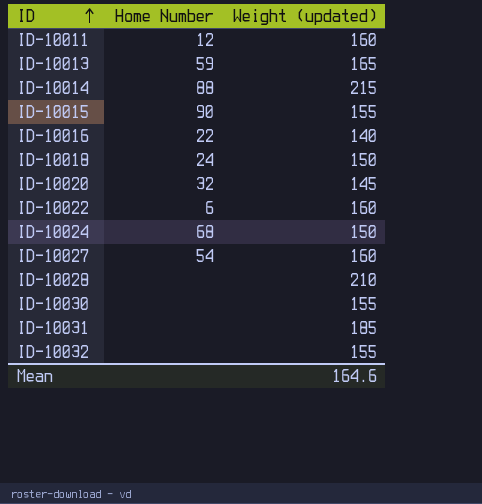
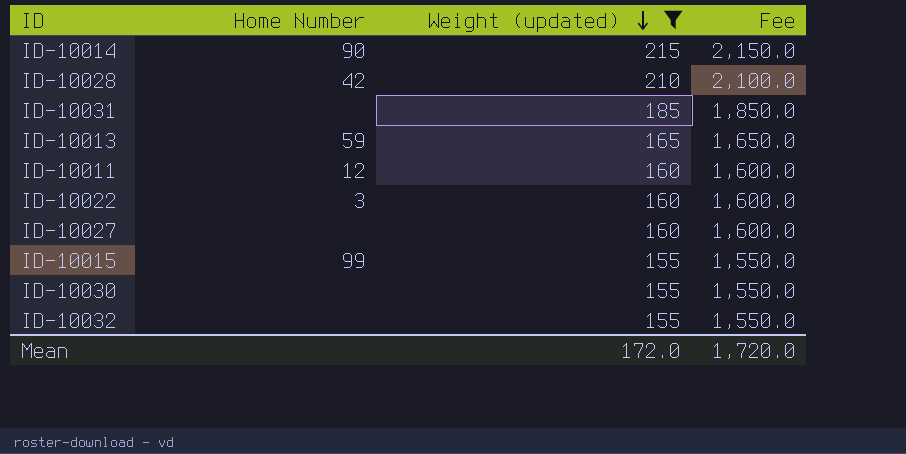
filter: none -> Weight (updated) >= 155
row order: ID ascending -> Weight (updated) descending
column Fee | formula: none -> [Weight (updated)] * 10
ID-10014 | Home Number: 88 -> 90
ID-10028 | Home Number: none -> 42
ID-10022 | Home Number: 6 -> 3
ID-10027 | Home Number: 54 -> none
ID-10015 | Home Number: 90 -> 99
Mean | Weight (updated): 164.6 -> 172.0

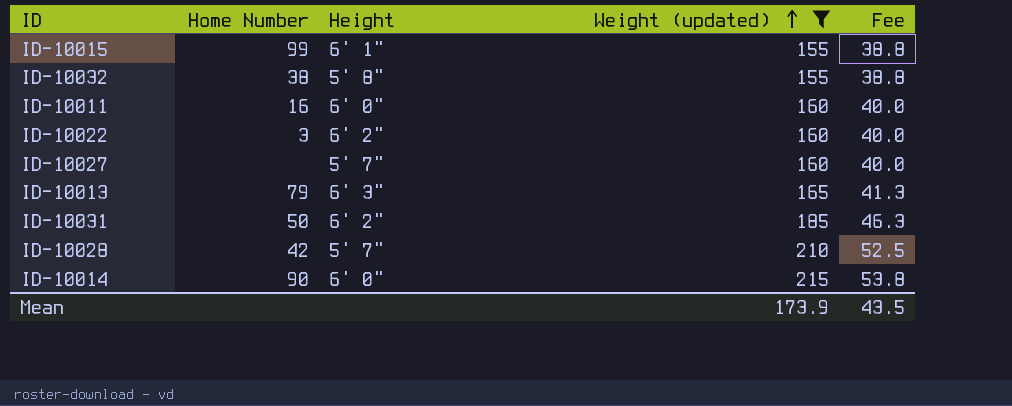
row order: Weight (updated) descending -> Weight (updated) ascending
column Height | position: none -> 3
column Fee | formula: [Weight (updated)] * 10 -> [Weight (updated)] * 0.25
row ID-10030: none | 155 | 1,550.0 -> none
ID-10032 | Home Number: none -> 38
ID-10011 | Home Number: 12 -> 16
ID-10013 | Home Number: 59 -> 79
ID-10031 | Home Number: none -> 50
Mean | Weight (updated): 172.0 -> 173.9
Mean | Fee: 1,720.0 -> 43.5

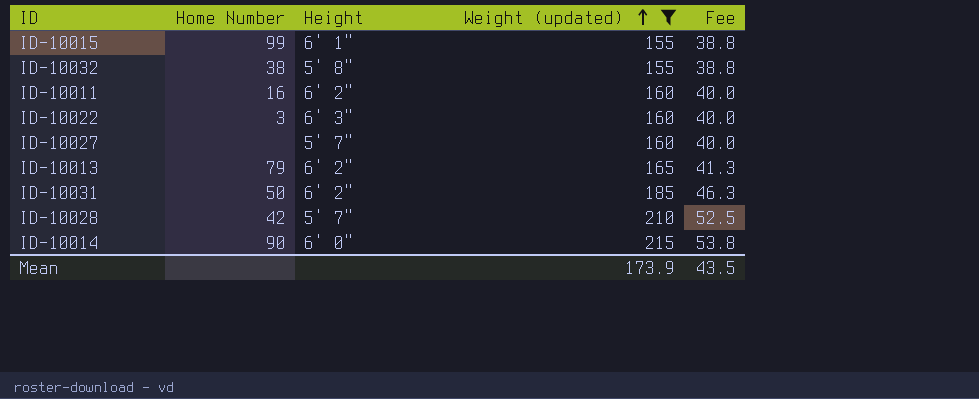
ID-10011 | Height: 6' 0" -> 6' 2"
ID-10022 | Height: 6' 2" -> 6' 3"
ID-10013 | Height: 6' 3" -> 6' 2"

